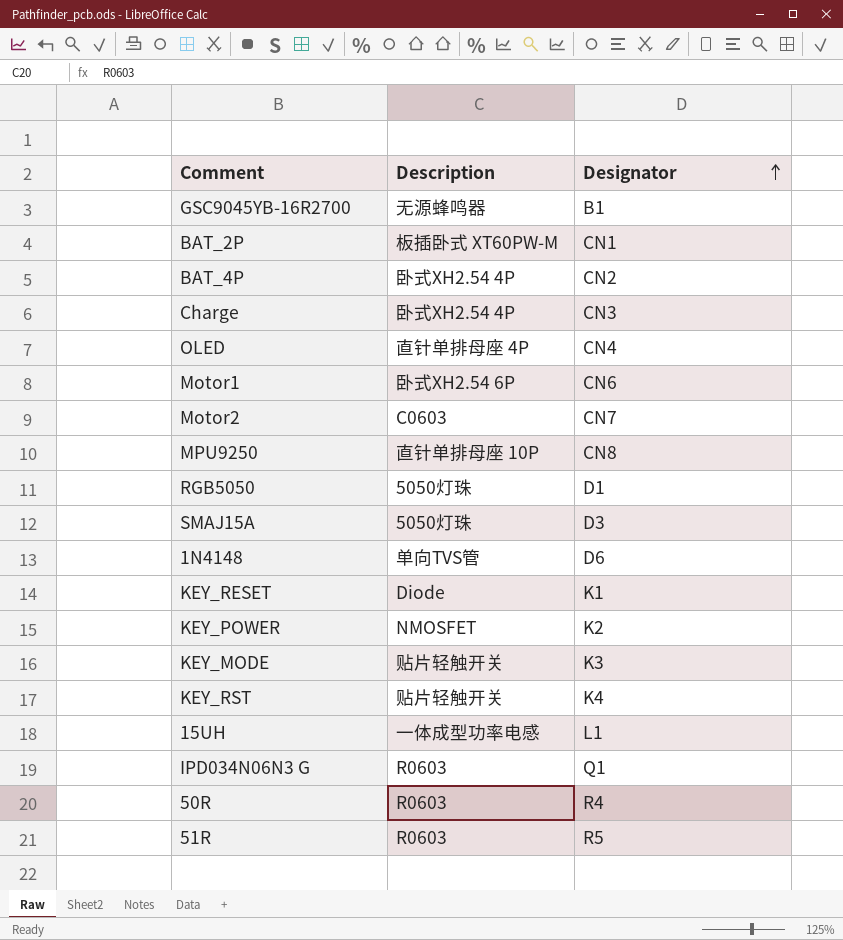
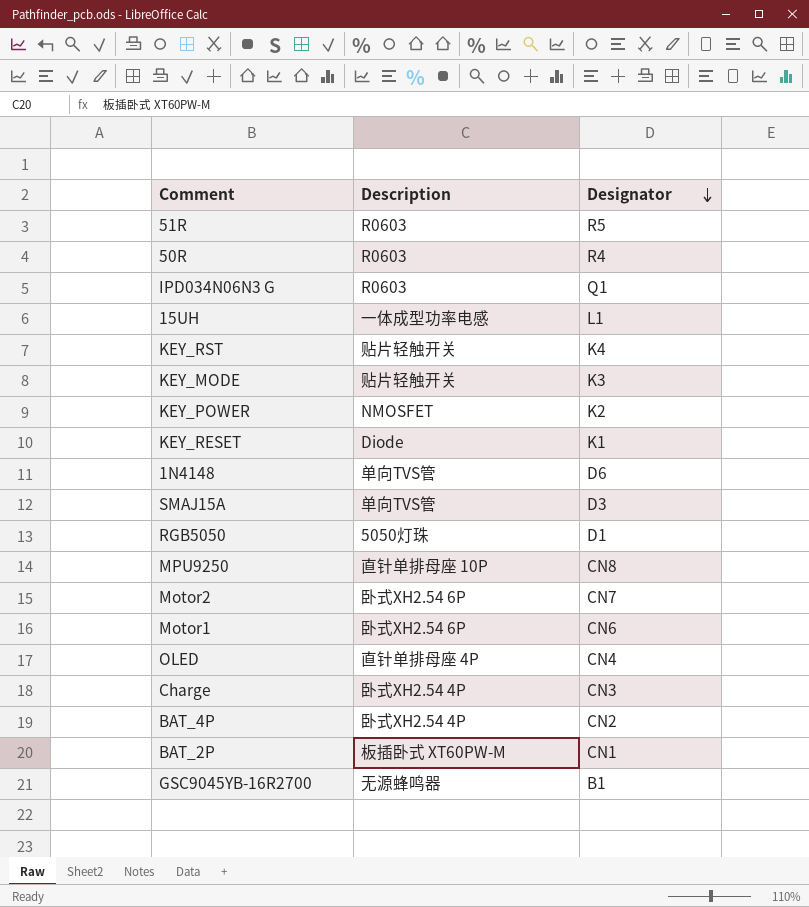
row order: Designator ascending -> Designator descending
SMAJ15A | Description: 5050灯珠 -> 单向TVS管
Motor2 | Description: C0603 -> 卧式XH2.54 6P

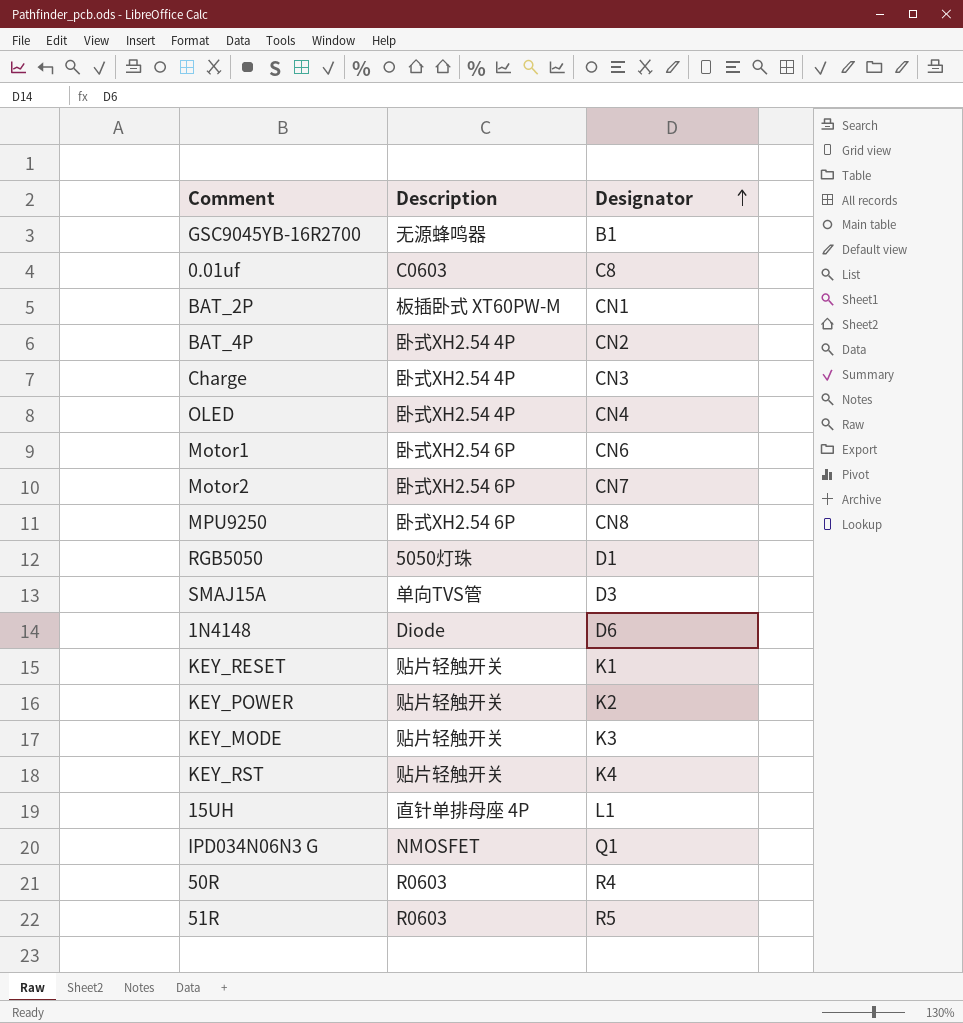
row order: Designator descending -> Designator ascending
row 0.01uf: none -> C0603 | C8
OLED | Description: 直针单排母座 4P -> 卧式XH2.54 4P
MPU9250 | Description: 直针单排母座 10P -> 卧式XH2.54 6P
1N4148 | Description: 单向TVS管 -> Diode
KEY_RESET | Description: Diode -> 贴片轻触开关
KEY_POWER | Description: NMOSFET -> 贴片轻触开关
15UH | Description: 一体成型功率电感 -> 直针单排母座 4P
IPD034N06N3 G | Description: R0603 -> NMOSFET

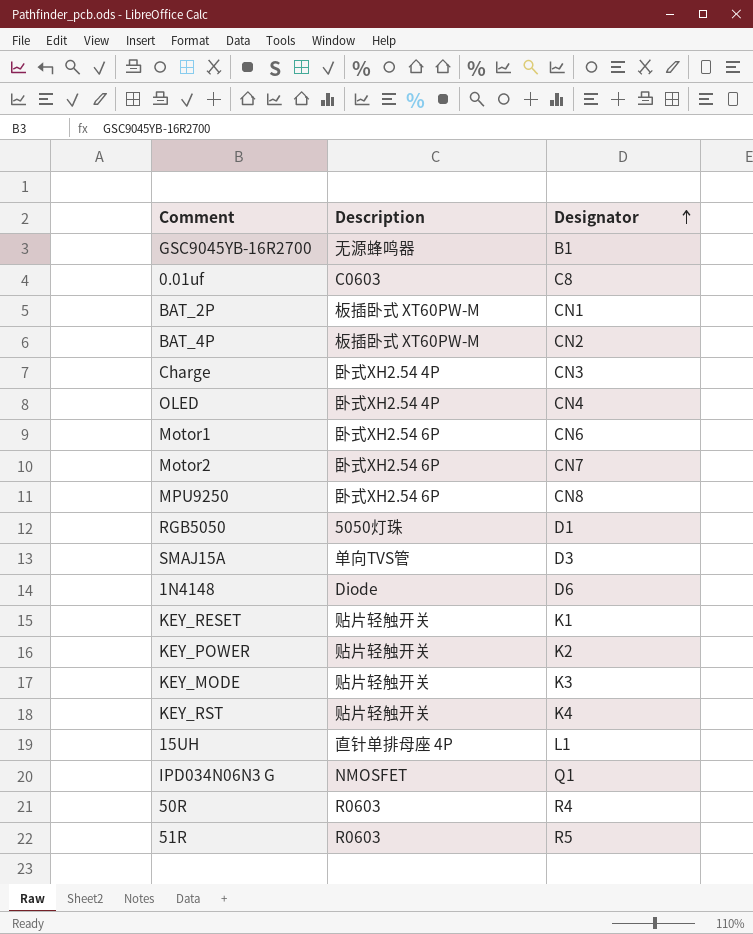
BAT_4P | Description: 卧式XH2.54 4P -> 板插卧式 XT60PW-M

